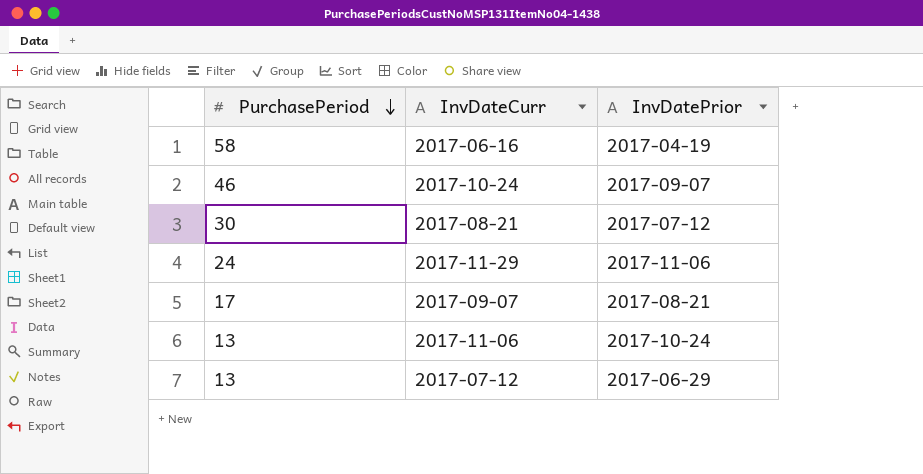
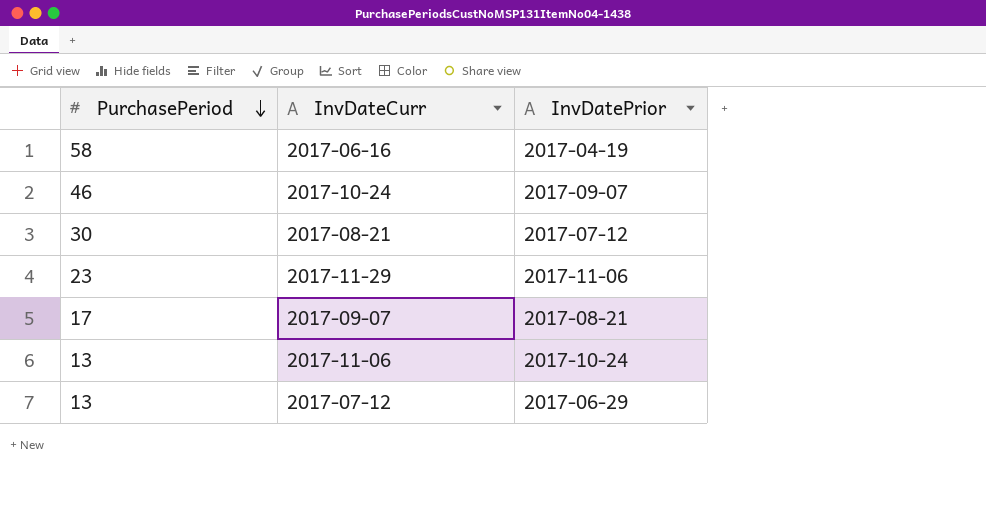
2017-11-29 | PurchasePeriod: 24 -> 23

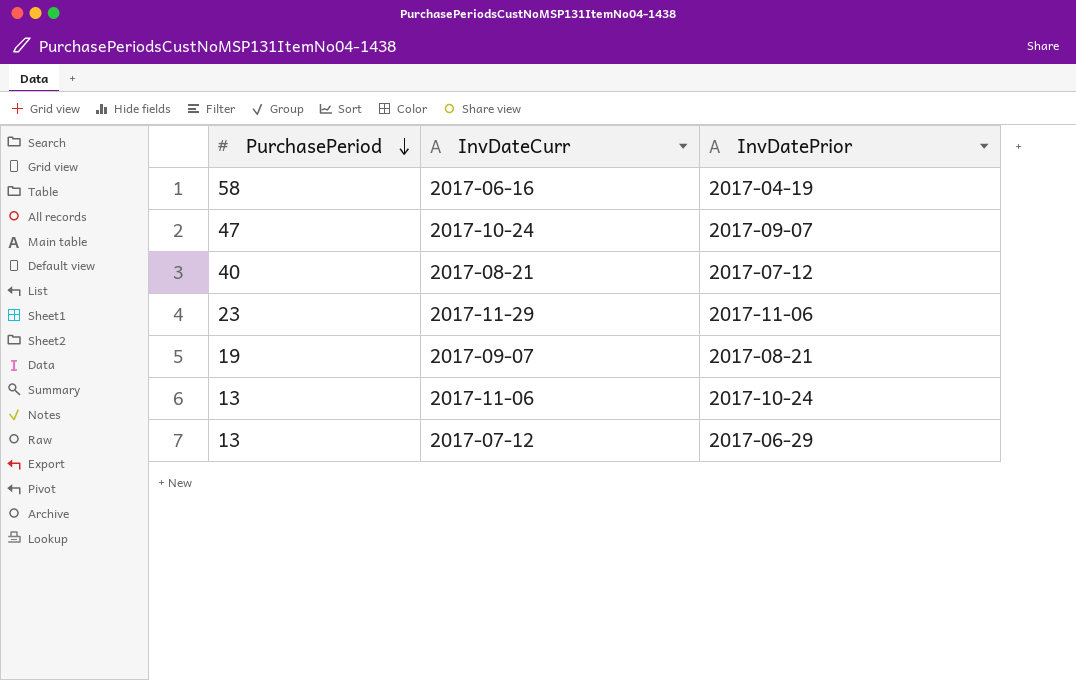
2017-10-24 | PurchasePeriod: 46 -> 47
2017-08-21 | PurchasePeriod: 30 -> 40
2017-09-07 | PurchasePeriod: 17 -> 19

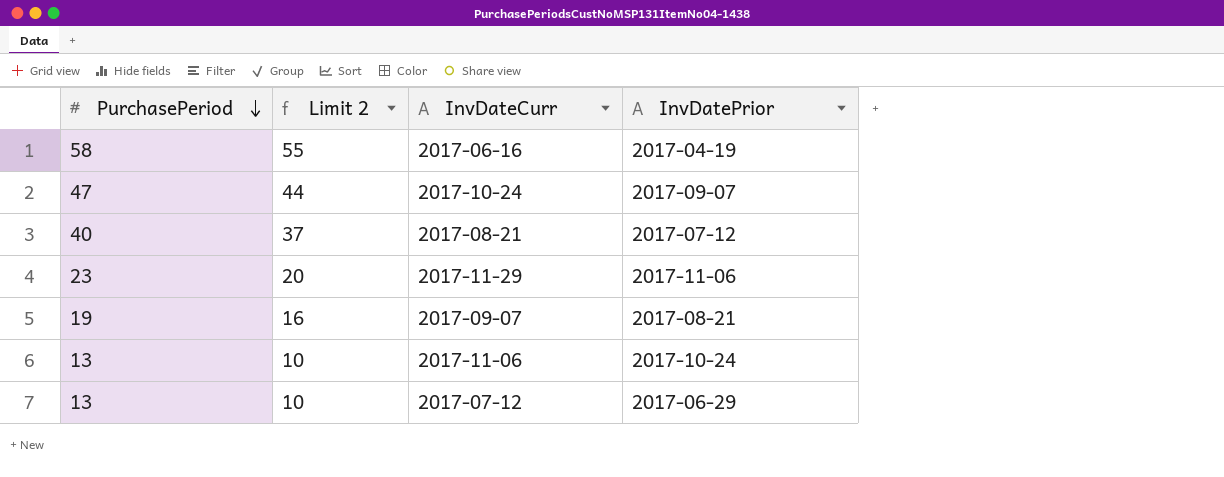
column Limit 2 | formula: none -> [PurchasePeriod] - 3

